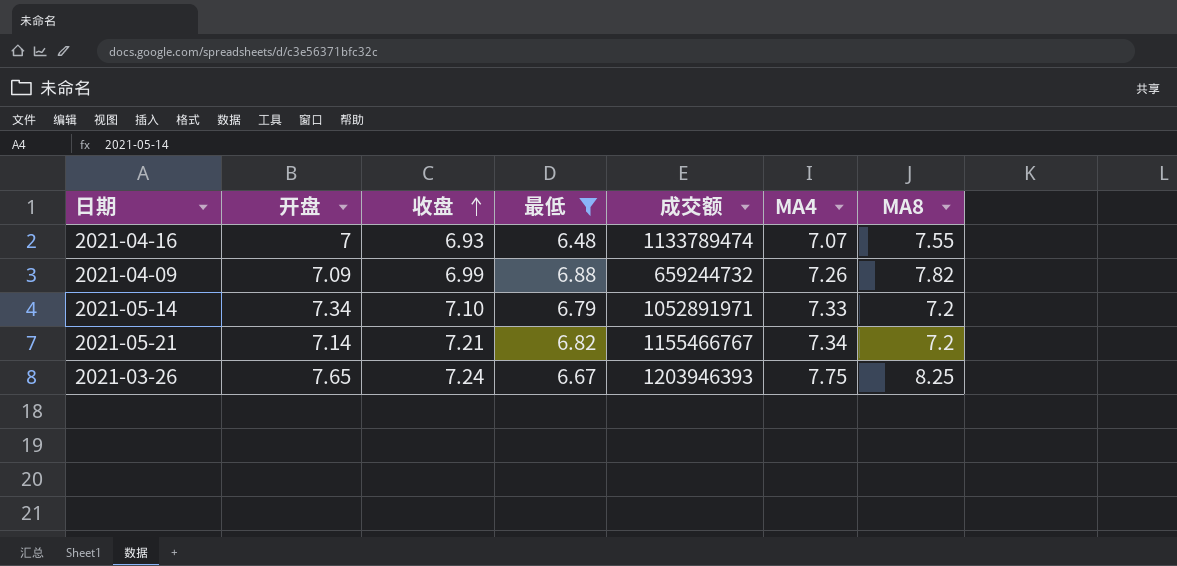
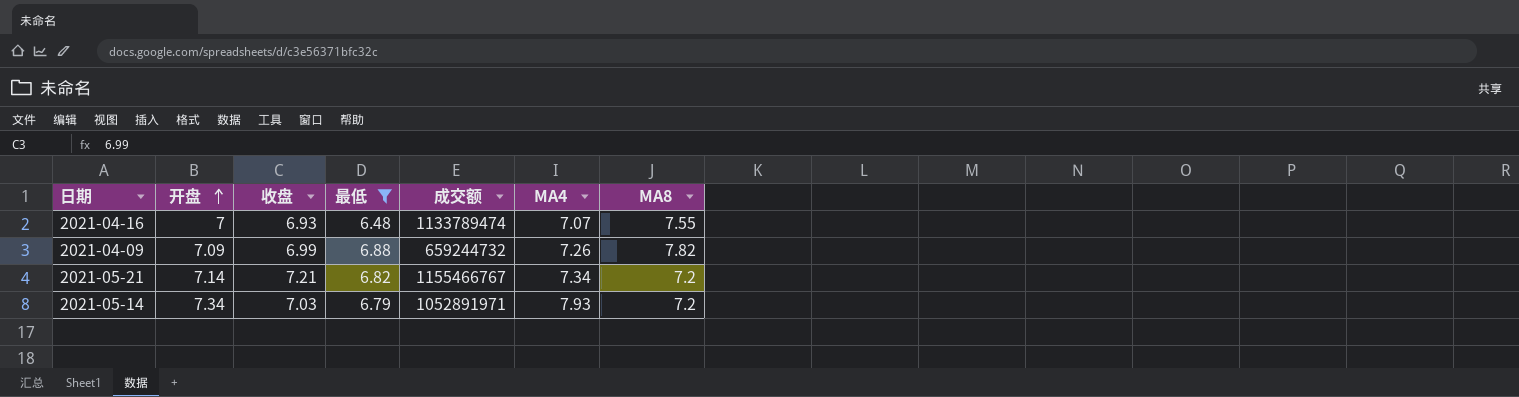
row order: 收盘 ascending -> 开盘 ascending
row 2021-03-26: 7.65 | 7.24 | 6.67 | 1203946393 | 7.75 | 8.25 -> none
2021-05-14 | 收盘: 7.10 -> 7.03
2021-05-14 | MA4: 7.33 -> 7.93

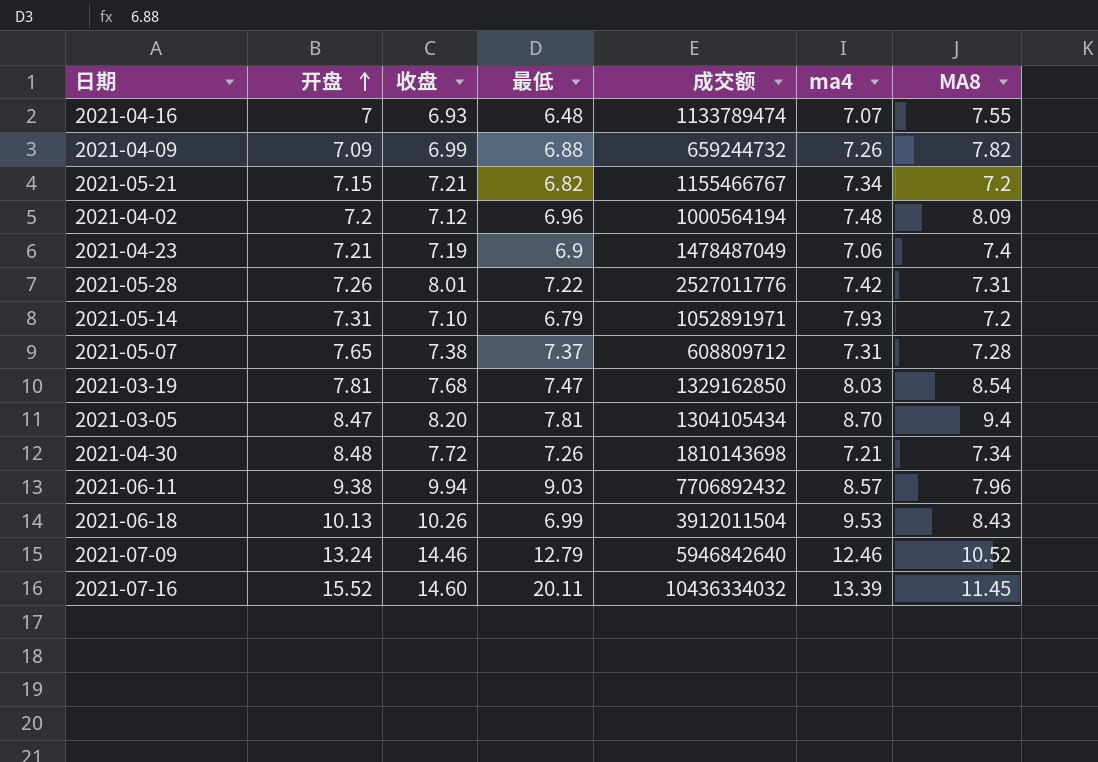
filter: 最低 <= 6.88 -> none
column name: MA4 -> ma4
2021-05-21 | 开盘: 7.14 -> 7.15
2021-05-14 | 开盘: 7.34 -> 7.31
2021-05-14 | 收盘: 7.03 -> 7.10

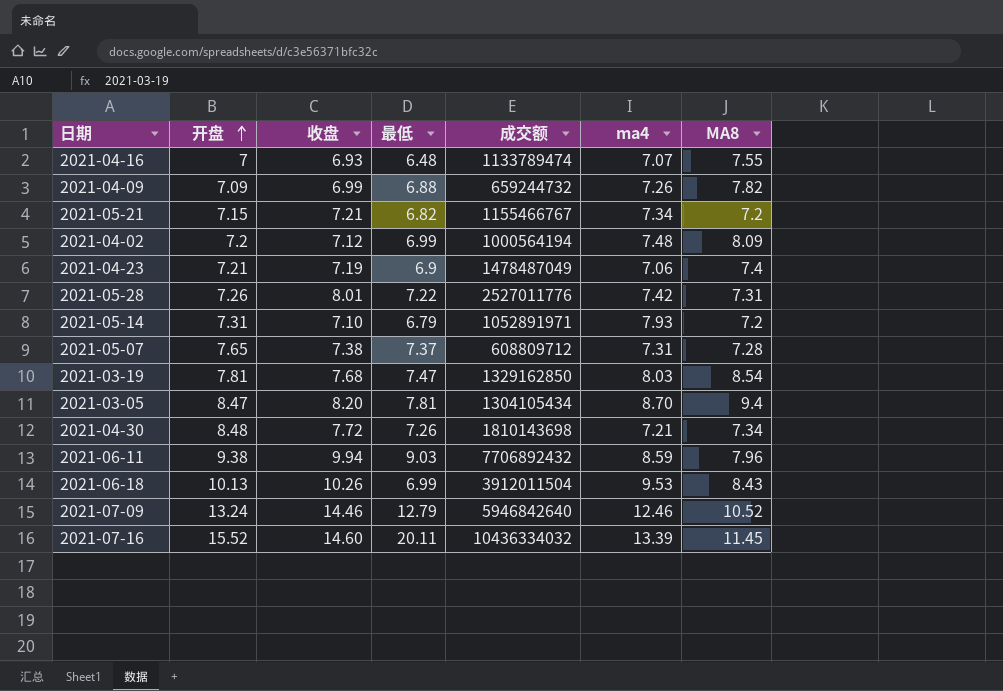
2021-04-02 | 最低: 6.96 -> 6.99
2021-06-11 | ma4: 8.57 -> 8.59

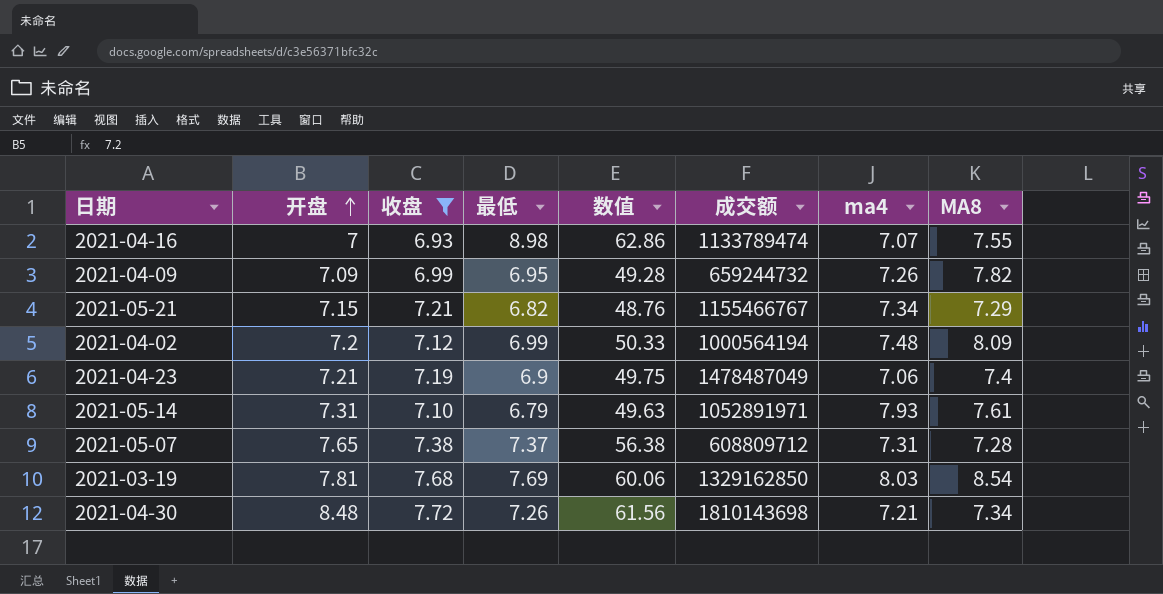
filter: none -> 收盘 <= 7.72
column 数值 | formula: none -> [开盘] * [最低]
2021-04-16 | 最低: 6.48 -> 8.98
2021-04-09 | 最低: 6.88 -> 6.95
2021-05-21 | MA8: 7.2 -> 7.29
2021-05-14 | MA8: 7.2 -> 7.61
2021-03-19 | 最低: 7.47 -> 7.69

